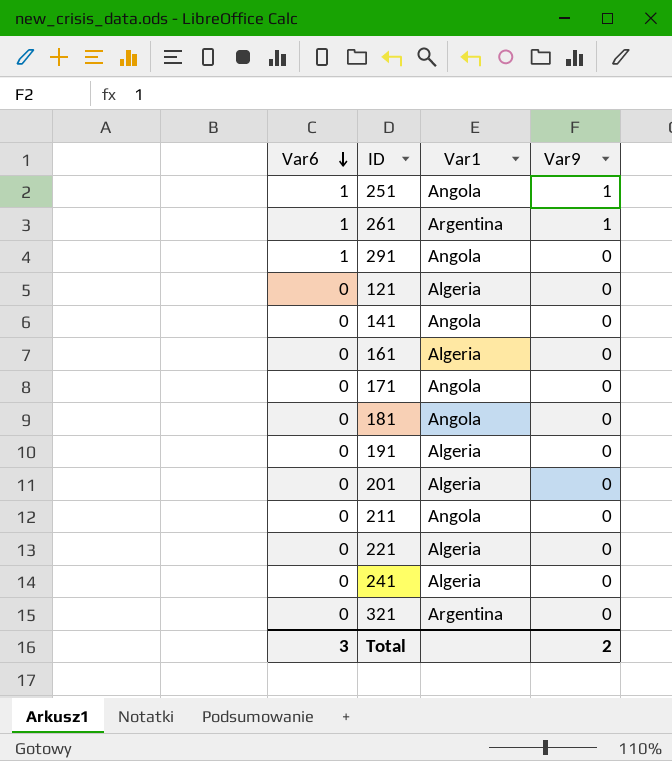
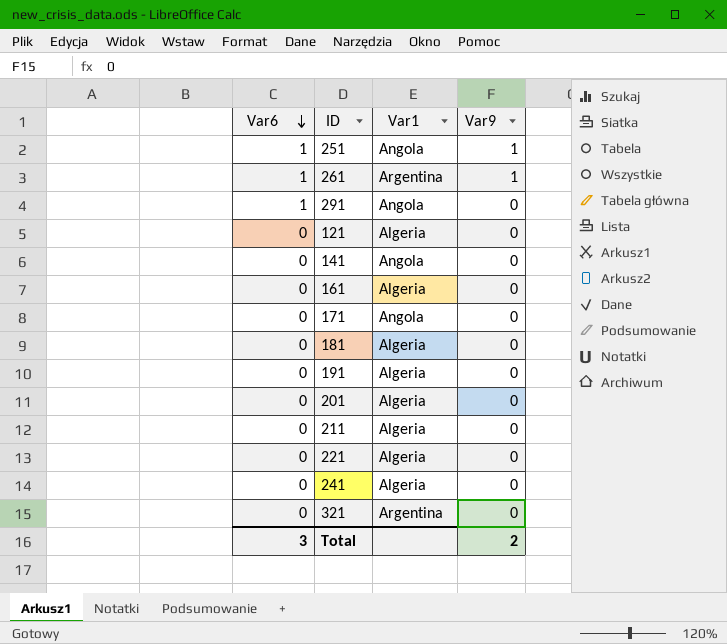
181 | Var1: Angola -> Algeria
211 | Var1: Angola -> Algeria

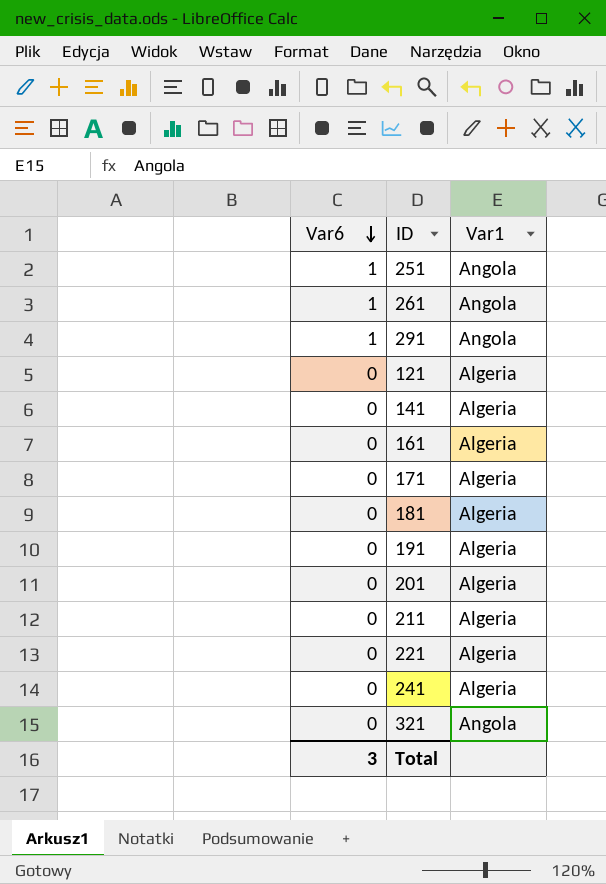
column Var9 | position: 4 -> none
261 | Var1: Argentina -> Angola
141 | Var1: Angola -> Algeria
171 | Var1: Angola -> Algeria
321 | Var1: Argentina -> Angola

